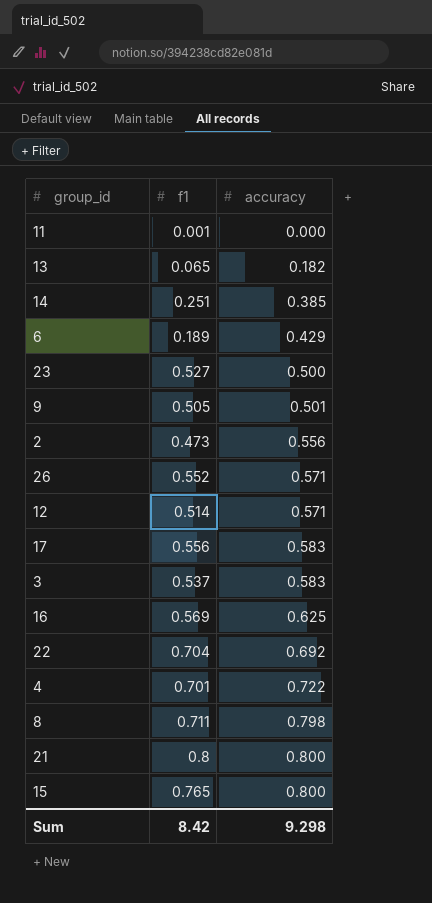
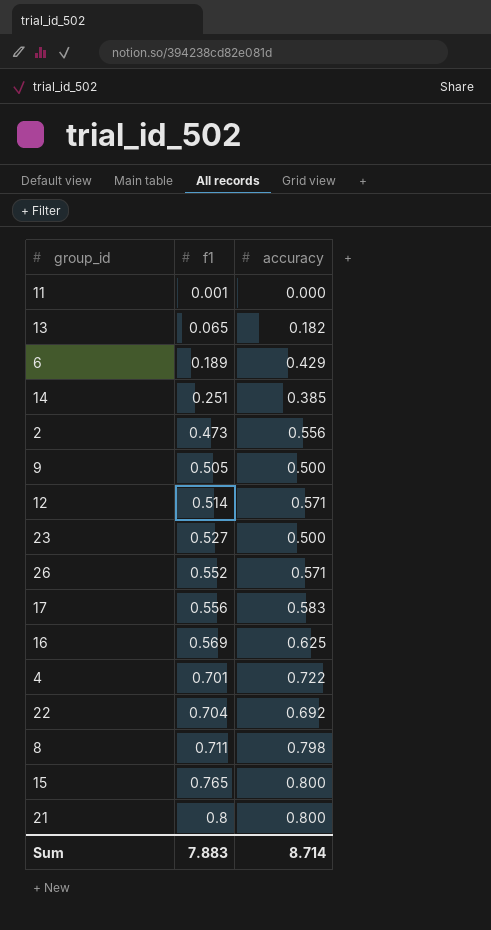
row order: accuracy ascending -> f1 ascending
row 3: 0.537 | 0.583 -> none
9 | accuracy: 0.501 -> 0.500
Sum | f1: 8.42 -> 7.883
Sum | accuracy: 9.298 -> 8.714

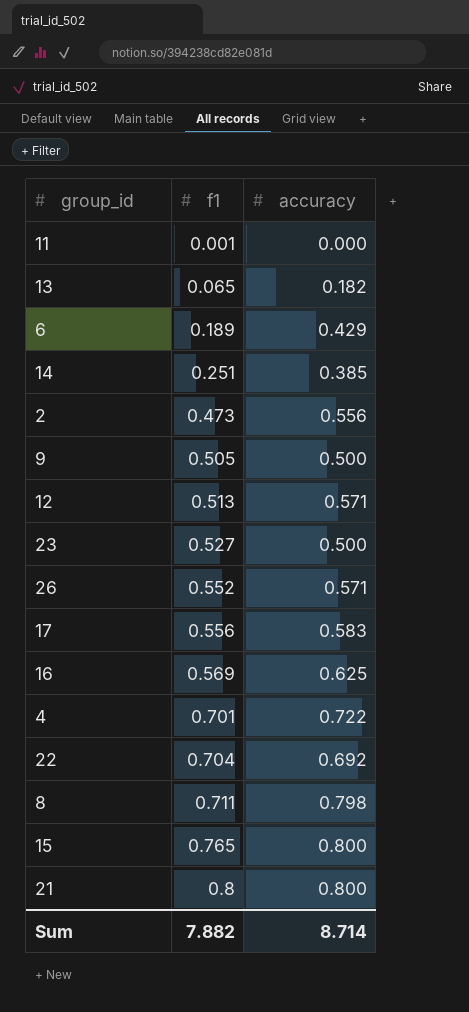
12 | f1: 0.514 -> 0.513
Sum | f1: 7.883 -> 7.882

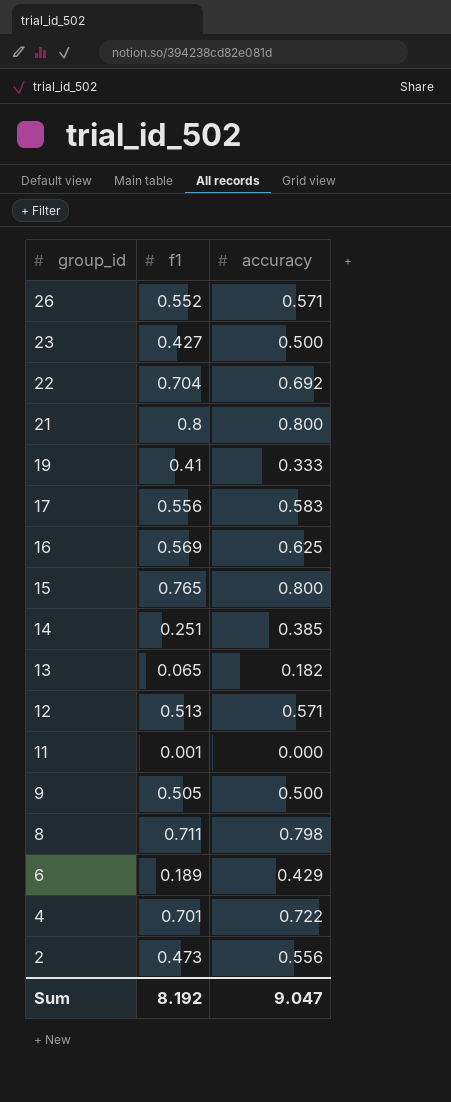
row order: f1 ascending -> group_id descending
23 | f1: 0.527 -> 0.427
row 19: none -> 0.41 | 0.333
Sum | f1: 7.882 -> 8.192
Sum | accuracy: 8.714 -> 9.047

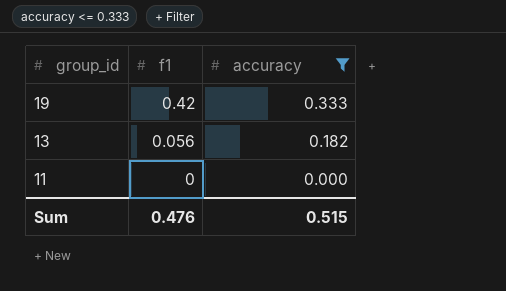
filter: none -> accuracy <= 0.333
19 | f1: 0.41 -> 0.42
13 | f1: 0.065 -> 0.056
11 | f1: 0.001 -> 0
Sum | f1: 8.192 -> 0.476
Sum | accuracy: 9.047 -> 0.515

